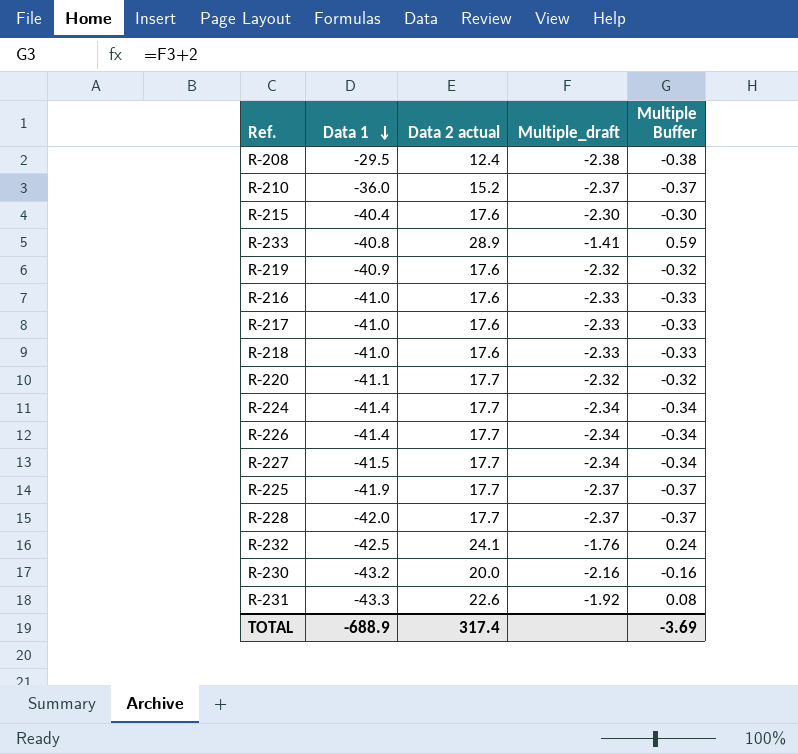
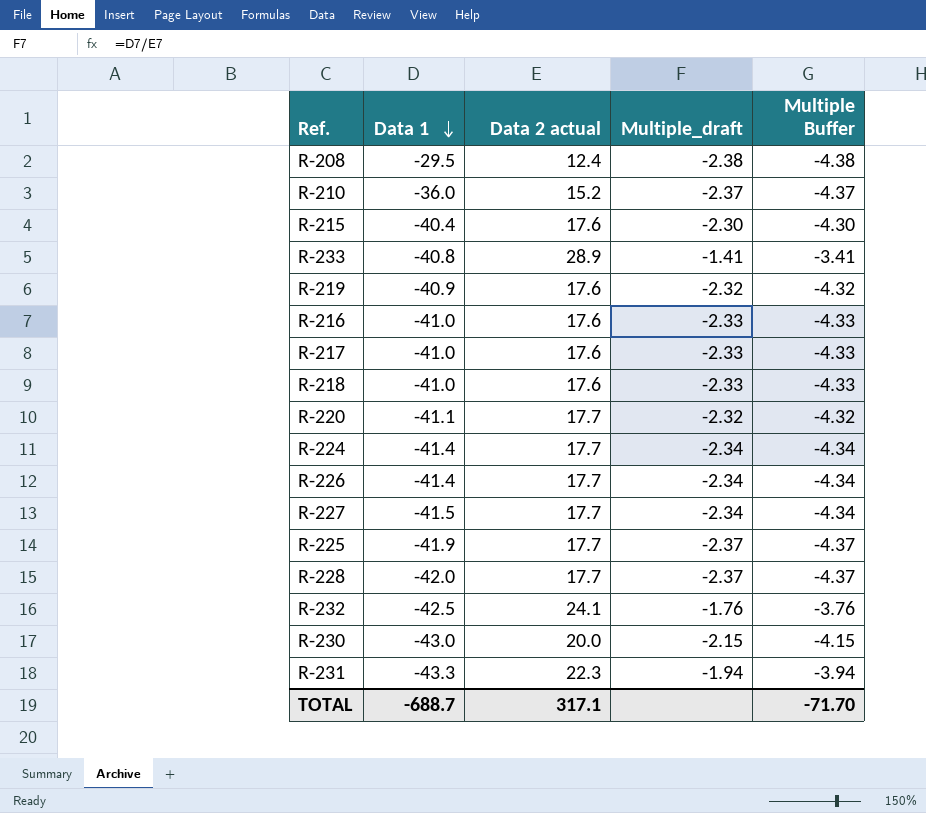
column Multiple Buffer | formula: [Multiple_draft] + 2 -> [Multiple_draft] - 2
R-230 | Data 1: -43.2 -> -43.0
R-230 | Multiple_draft: -2.16 -> -2.15
R-231 | Data 2 actual: 22.6 -> 22.3
R-231 | Multiple_draft: -1.92 -> -1.94
TOTAL | Data 1: -688.9 -> -688.7
TOTAL | Data 2 actual: 317.4 -> 317.1
TOTAL | Multiple Buffer: -3.69 -> -71.70

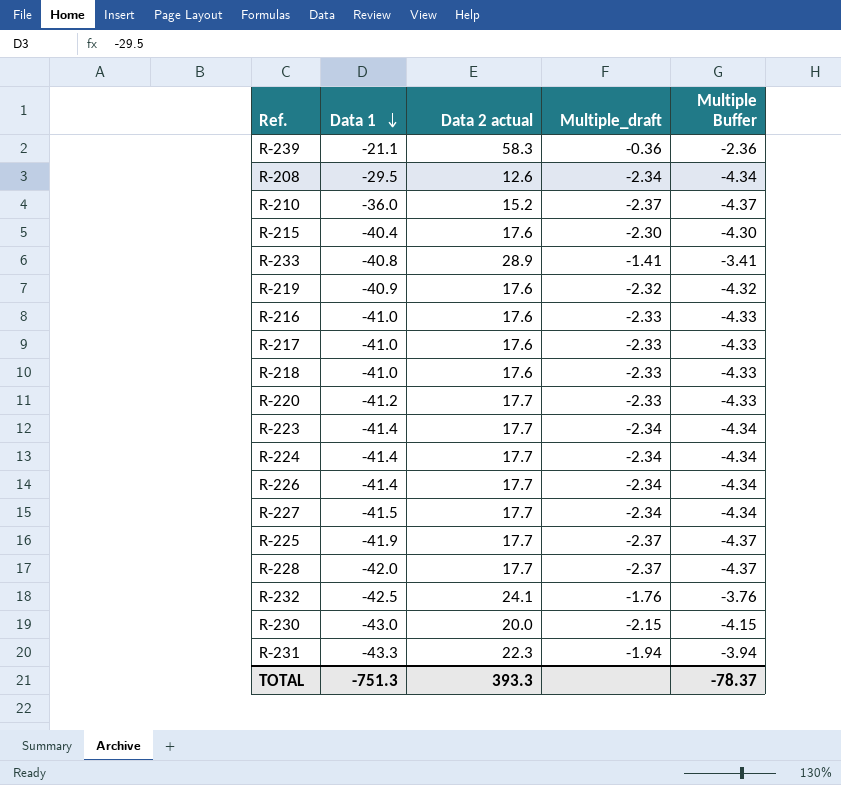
row R-239: none -> -21.1 | 58.3 | -0.36 | -2.36
R-208 | Data 2 actual: 12.4 -> 12.6
R-208 | Multiple_draft: -2.38 -> -2.34
R-208 | Multiple Buffer: -4.38 -> -4.34
R-220 | Data 1: -41.1 -> -41.2
R-220 | Multiple_draft: -2.32 -> -2.33
R-220 | Multiple Buffer: -4.32 -> -4.33
row R-223: none -> -41.4 | 17.7 | -2.34 | -4.34
TOTAL | Data 1: -688.7 -> -751.3
TOTAL | Data 2 actual: 317.1 -> 393.3
TOTAL | Multiple Buffer: -71.70 -> -78.37

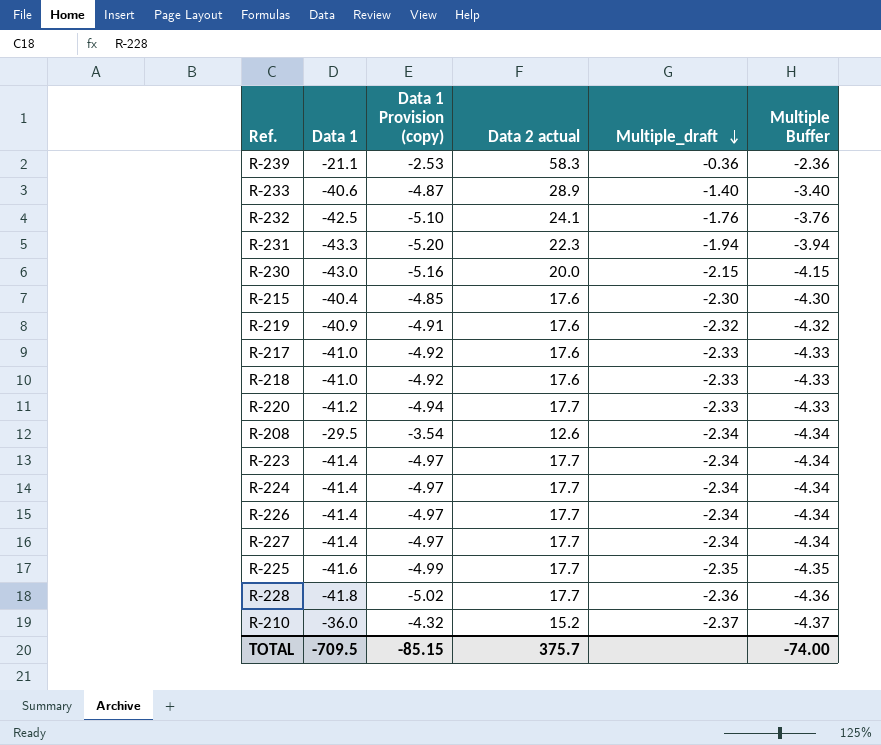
row order: Data 1 descending -> Multiple_draft descending
column Data 1 Provision (copy) | formula: none -> [Data 1] * 0.12
row R-216: -41.0 | 17.6 | -2.33 | -4.33 -> none
R-233 | Data 1: -40.8 -> -40.6
R-233 | Multiple_draft: -1.41 -> -1.40
R-233 | Multiple Buffer: -3.41 -> -3.40
R-227 | Data 1: -41.5 -> -41.4
R-225 | Data 1: -41.9 -> -41.6
R-225 | Multiple_draft: -2.37 -> -2.35
R-225 | Multiple Buffer: -4.37 -> -4.35
R-228 | Data 1: -42.0 -> -41.8
R-228 | Multiple_draft: -2.37 -> -2.36
R-228 | Multiple Buffer: -4.37 -> -4.36
TOTAL | Data 1: -751.3 -> -709.5
TOTAL | Data 2 actual: 393.3 -> 375.7
TOTAL | Multiple Buffer: -78.37 -> -74.00

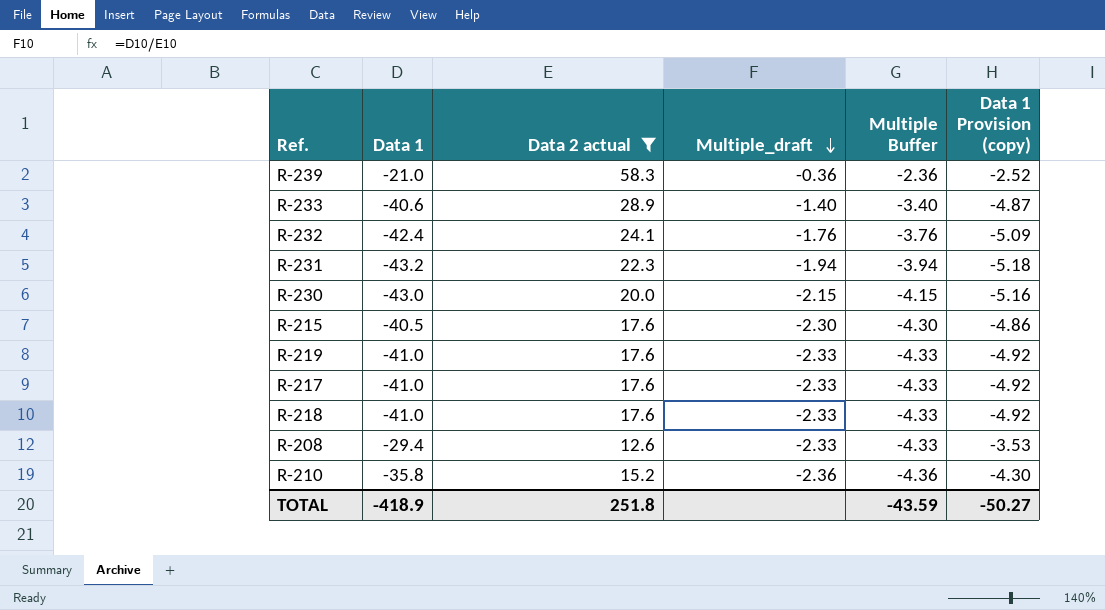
filter: none -> Data 2 actual != 17.7
column Data 1 Provision (copy) | position: 3 -> 6
R-239 | Data 1: -21.1 -> -21.0
R-239 | Data 1 Provision (copy): -2.53 -> -2.52
R-232 | Data 1: -42.5 -> -42.4
R-232 | Data 1 Provision (copy): -5.10 -> -5.09
R-231 | Data 1: -43.3 -> -43.2
R-231 | Data 1 Provision (copy): -5.20 -> -5.18
R-215 | Data 1: -40.4 -> -40.5
R-215 | Data 1 Provision (copy): -4.85 -> -4.86
R-219 | Data 1: -40.9 -> -41.0
R-219 | Multiple_draft: -2.32 -> -2.33
R-219 | Multiple Buffer: -4.32 -> -4.33
R-219 | Data 1 Provision (copy): -4.91 -> -4.92
R-208 | Data 1: -29.5 -> -29.4
R-208 | Multiple_draft: -2.34 -> -2.33
R-208 | Multiple Buffer: -4.34 -> -4.33
R-208 | Data 1 Provision (copy): -3.54 -> -3.53
R-210 | Data 1: -36.0 -> -35.8
R-210 | Multiple_draft: -2.37 -> -2.36
R-210 | Multiple Buffer: -4.37 -> -4.36
R-210 | Data 1 Provision (copy): -4.32 -> -4.30
TOTAL | Data 1: -709.5 -> -418.9
TOTAL | Data 2 actual: 375.7 -> 251.8
TOTAL | Multiple Buffer: -74.00 -> -43.59
TOTAL | Data 1 Provision (copy): -85.15 -> -50.27

